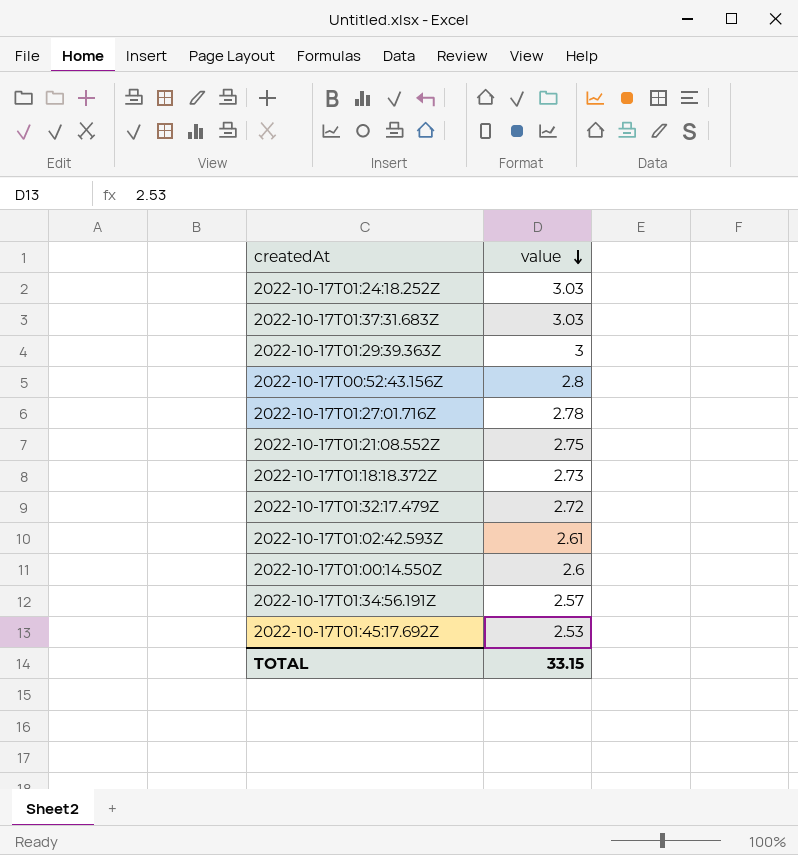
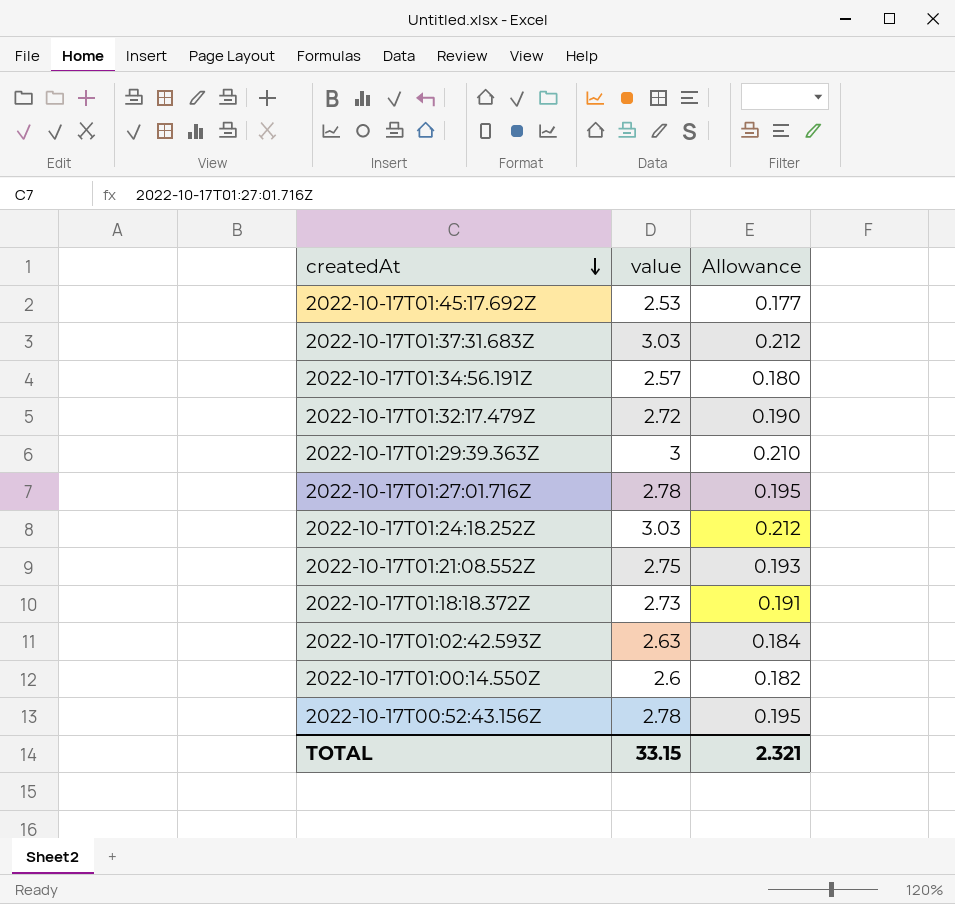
row order: value descending -> createdAt descending
column Allowance | formula: none -> [value] * 0.07
2022-10-17T01:02:42.593Z | value: 2.61 -> 2.63
2022-10-17T00:52:43.156Z | value: 2.8 -> 2.78

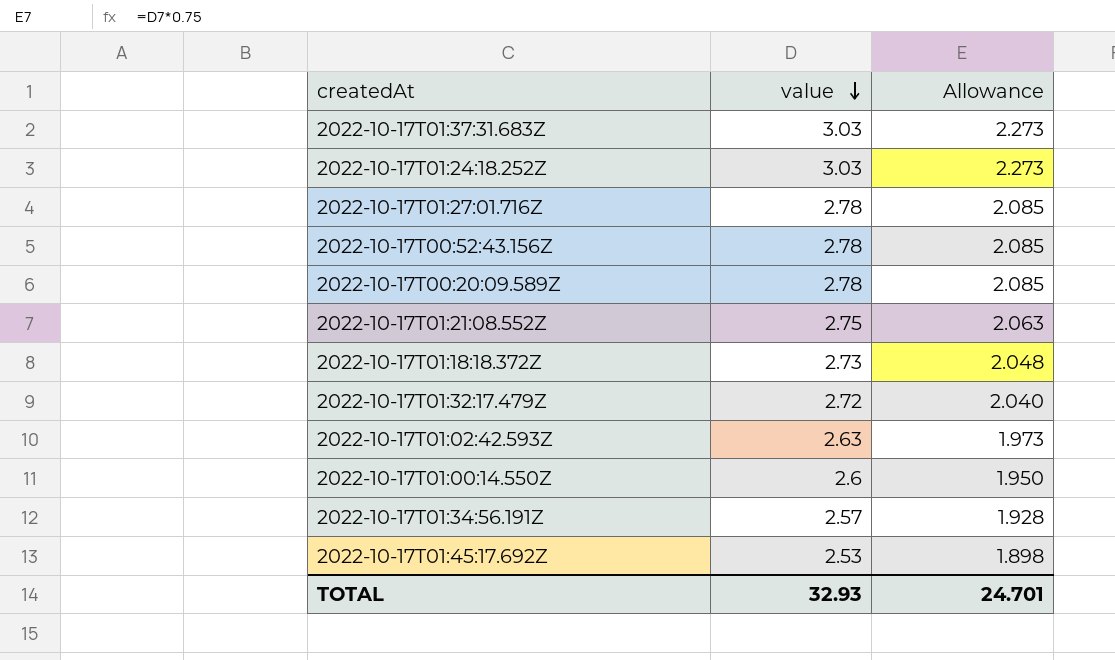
row order: createdAt descending -> value descending
column Allowance | formula: [value] * 0.07 -> [value] * 0.75
row 2022-10-17T01:29:39.363Z: 3 | 0.210 -> none
row 2022-10-17T00:20:09.589Z: none -> 2.78 | 2.085
TOTAL | value: 33.15 -> 32.93
TOTAL | Allowance: 2.321 -> 24.701

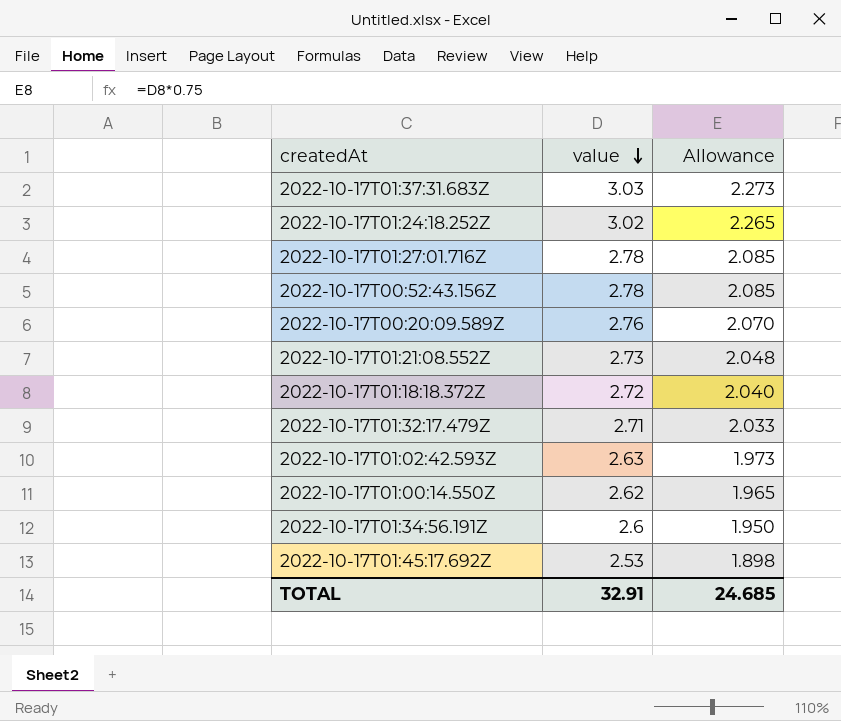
2022-10-17T01:24:18.252Z | value: 3.03 -> 3.02
2022-10-17T01:24:18.252Z | Allowance: 2.273 -> 2.265
2022-10-17T00:20:09.589Z | value: 2.78 -> 2.76
2022-10-17T00:20:09.589Z | Allowance: 2.085 -> 2.070
2022-10-17T01:21:08.552Z | value: 2.75 -> 2.73
2022-10-17T01:21:08.552Z | Allowance: 2.063 -> 2.048
2022-10-17T01:18:18.372Z | value: 2.73 -> 2.72
2022-10-17T01:18:18.372Z | Allowance: 2.048 -> 2.040
2022-10-17T01:32:17.479Z | value: 2.72 -> 2.71
2022-10-17T01:32:17.479Z | Allowance: 2.040 -> 2.033
2022-10-17T01:00:14.550Z | value: 2.6 -> 2.62
2022-10-17T01:00:14.550Z | Allowance: 1.950 -> 1.965
2022-10-17T01:34:56.191Z | value: 2.57 -> 2.6
2022-10-17T01:34:56.191Z | Allowance: 1.928 -> 1.950
TOTAL | value: 32.93 -> 32.91
TOTAL | Allowance: 24.701 -> 24.685

